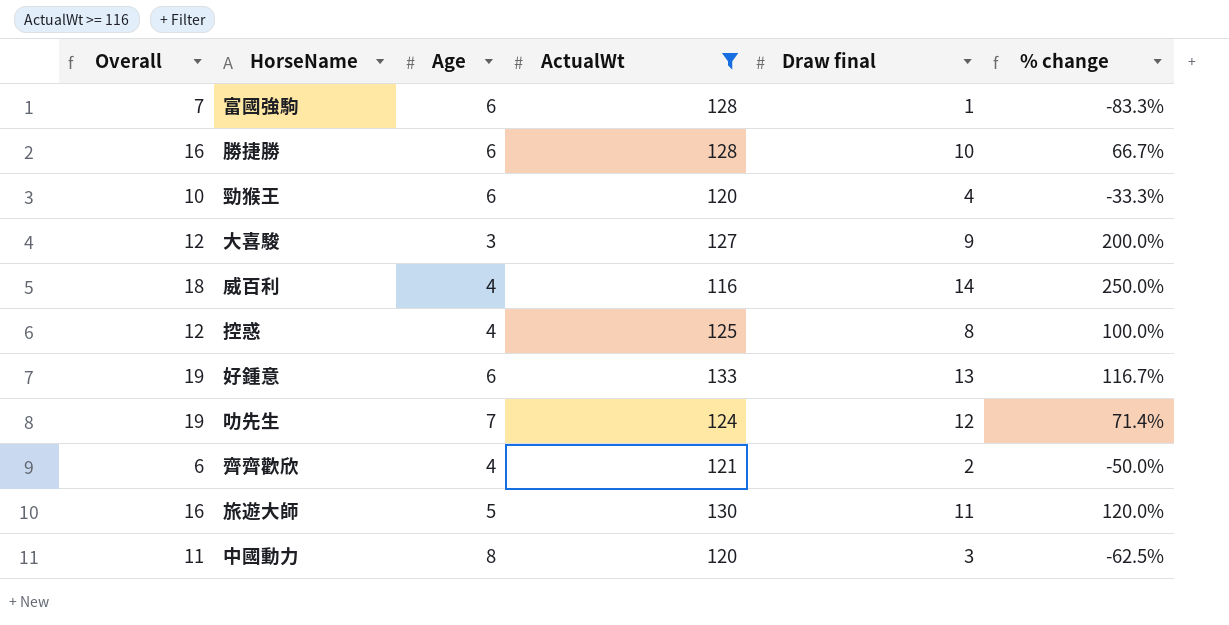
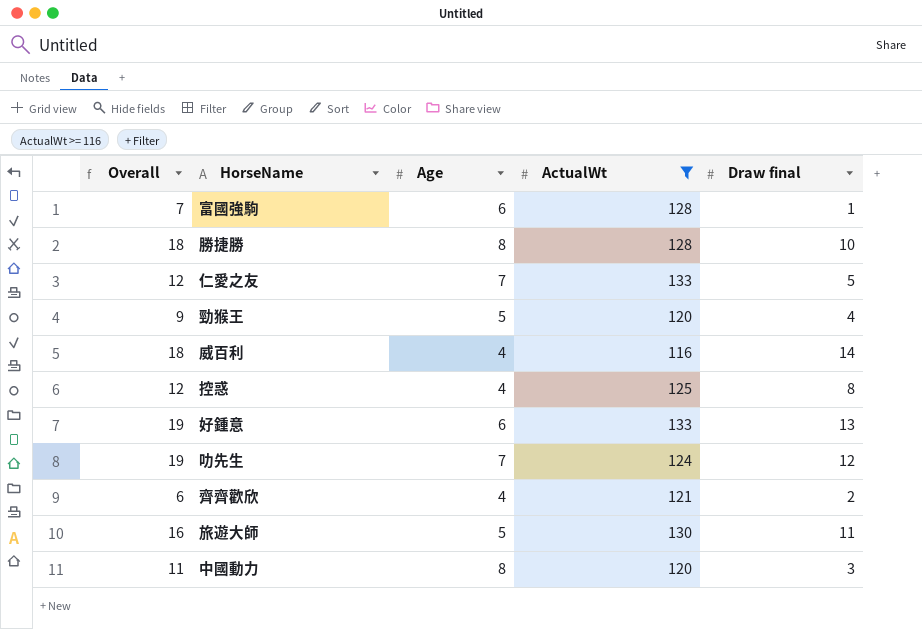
column % change | formula: ([Draw final] - [Age]) / [Age] -> none
row 大喜駿: 12 | 3 | 127 | 9 | 200.0% -> none
勝捷勝 | Overall: 16 -> 18
勝捷勝 | Age: 6 -> 8
row 仁愛之友: none -> 12 | 7 | 133 | 5
勁猴王 | Overall: 10 -> 9
勁猴王 | Age: 6 -> 5

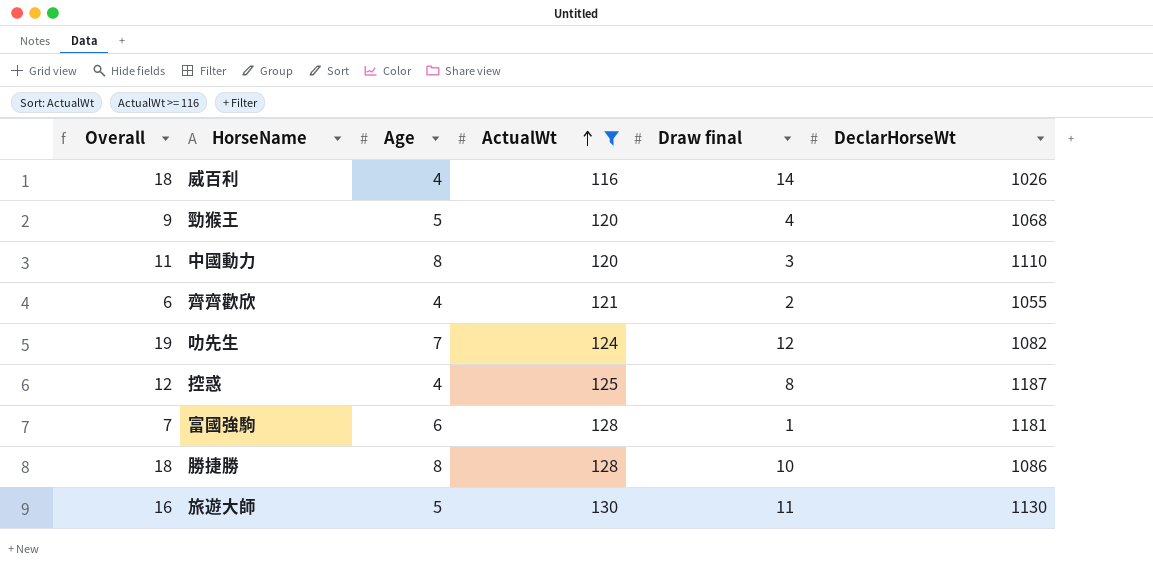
row order: none -> ActualWt ascending
column DeclarHorseWt | position: none -> 6
row 仁愛之友: 12 | 7 | 133 | 5 -> none
row 好鍾意: 19 | 6 | 133 | 13 -> none

